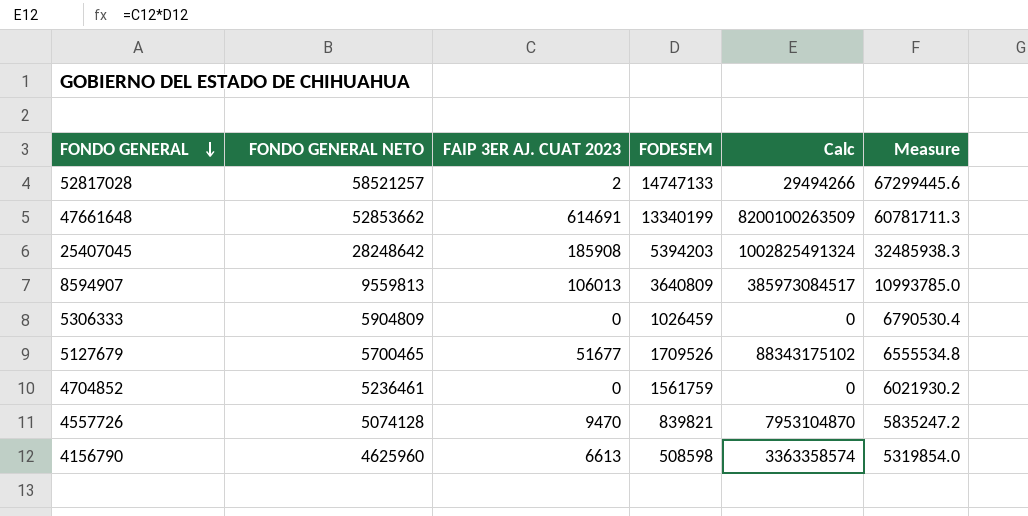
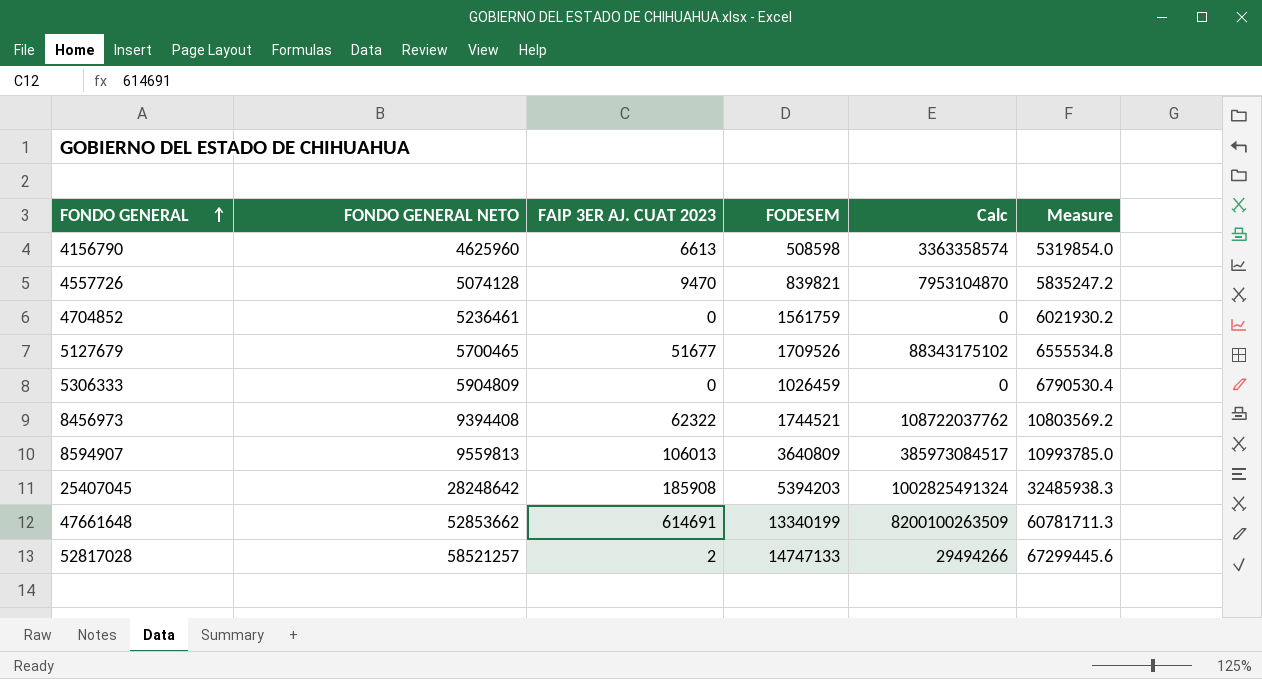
row order: FONDO GENERAL descending -> FONDO GENERAL ascending
row 8456973: none -> 9394408 | 62322 | 1744521 | 108722037762 | 10803569.2

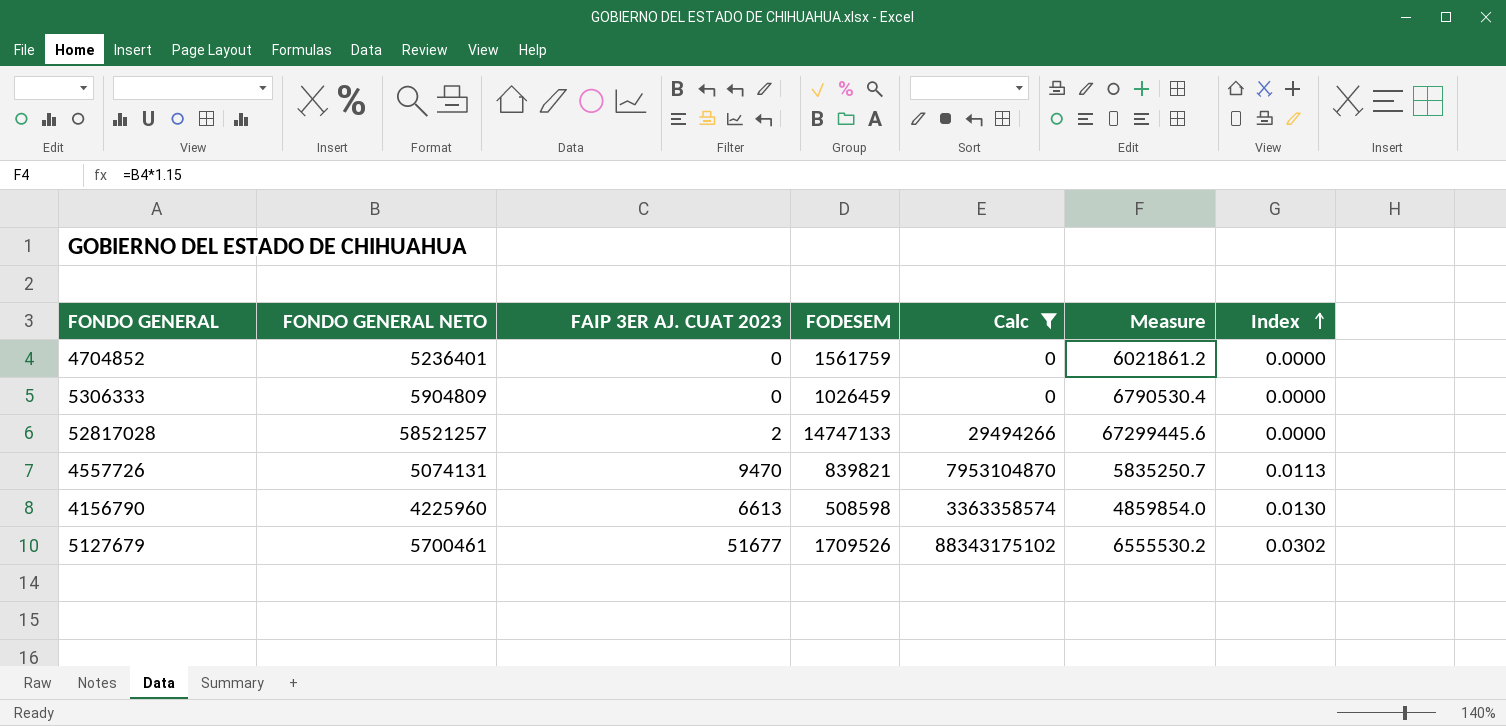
filter: none -> Calc <= 88343175102
row order: FONDO GENERAL ascending -> Index ascending
column Index | formula: none -> [FAIP 3ER AJ. CUAT 2023] / [FODESEM]
4704852 | FONDO GENERAL NETO: 5236461 -> 5236401
4704852 | Measure: 6021930.2 -> 6021861.2
4557726 | FONDO GENERAL NETO: 5074128 -> 5074131
4557726 | Measure: 5835247.2 -> 5835250.7
4156790 | FONDO GENERAL NETO: 4625960 -> 4225960
4156790 | Measure: 5319854.0 -> 4859854.0
5127679 | FONDO GENERAL NETO: 5700465 -> 5700461
5127679 | Measure: 6555534.8 -> 6555530.2

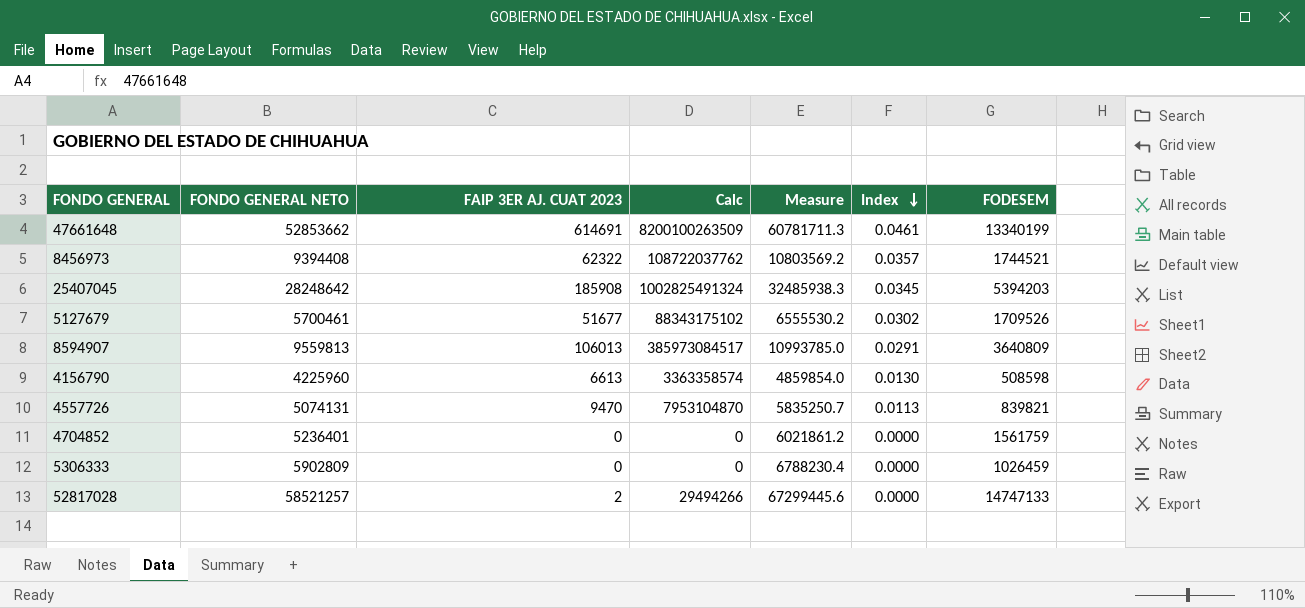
filter: Calc <= 88343175102 -> none
row order: Index ascending -> Index descending
column FODESEM | position: 4 -> 7
5306333 | FONDO GENERAL NETO: 5904809 -> 5902809
5306333 | Measure: 6790530.4 -> 6788230.4

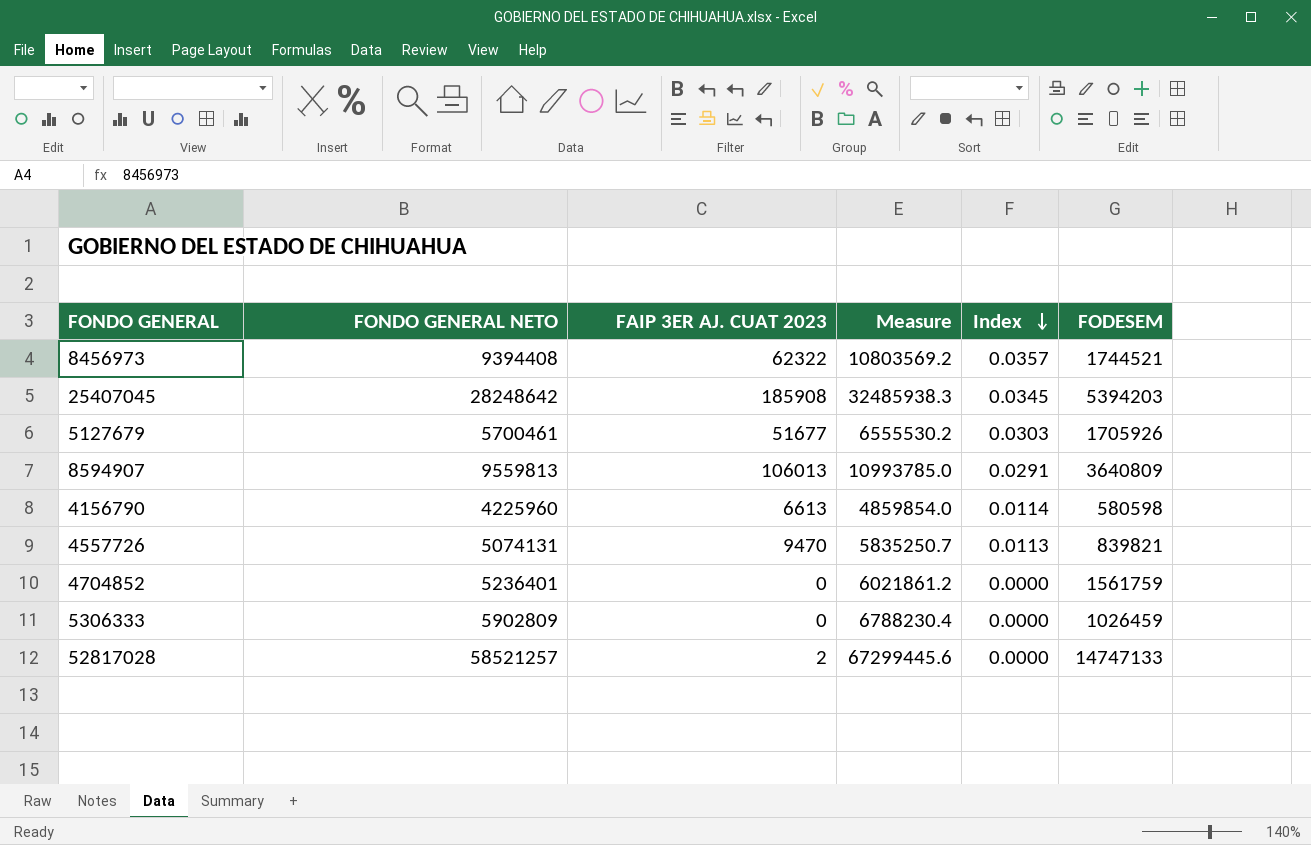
column Calc | formula: [FAIP 3ER AJ. CUAT 2023] * [FODESEM] -> none
row 47661648: 52853662 | 614691 | 8200100263509 | 60781711.3 | 0.0461 | 13340199 -> none
5127679 | Index: 0.0302 -> 0.0303
5127679 | FODESEM: 1709526 -> 1705926
4156790 | Index: 0.0130 -> 0.0114
4156790 | FODESEM: 508598 -> 580598

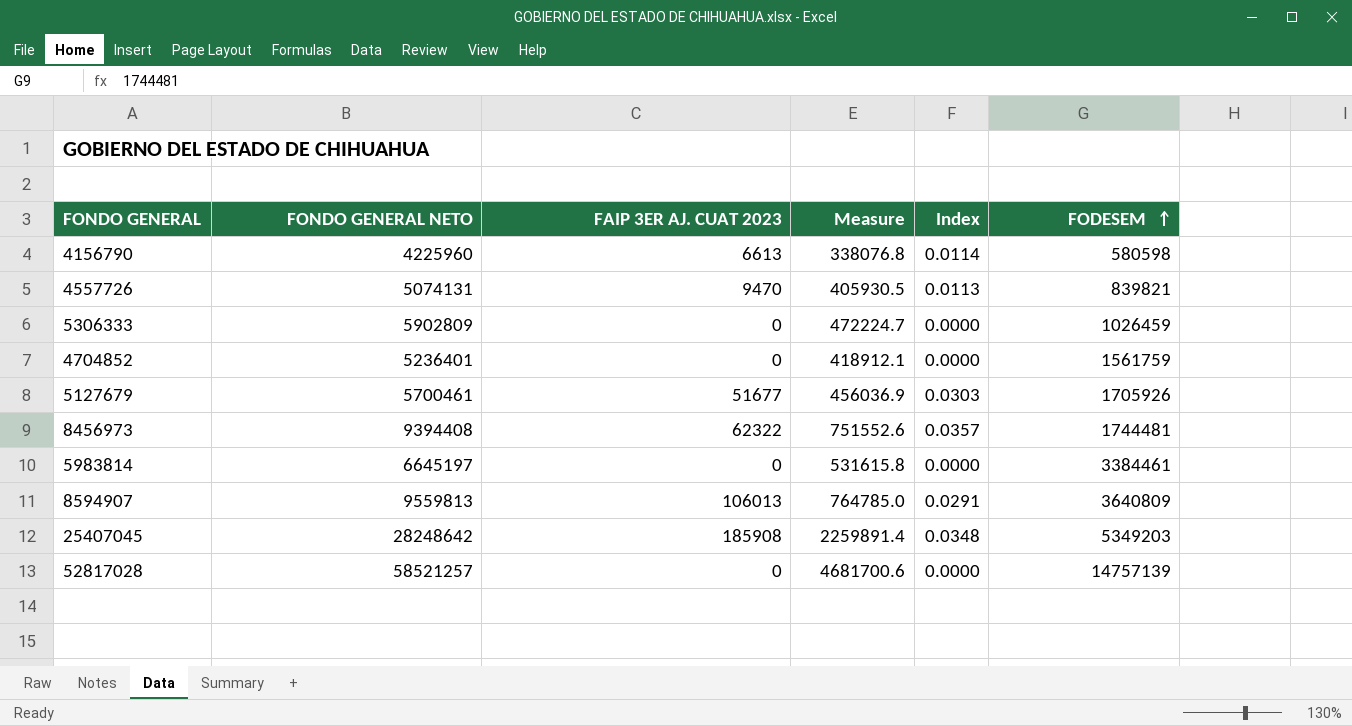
row order: Index descending -> FODESEM ascending
column Measure | formula: [FONDO GENERAL NETO] * 1.15 -> [FONDO GENERAL NETO] * 0.08
8456973 | FODESEM: 1744521 -> 1744481
row 5983814: none -> 6645197 | 0 | 531615.8 | 0.0000 | 3384461
25407045 | Index: 0.0345 -> 0.0348
25407045 | FODESEM: 5394203 -> 5349203
52817028 | FAIP 3ER AJ. CUAT 2023: 2 -> 0
52817028 | FODESEM: 14747133 -> 14757139

